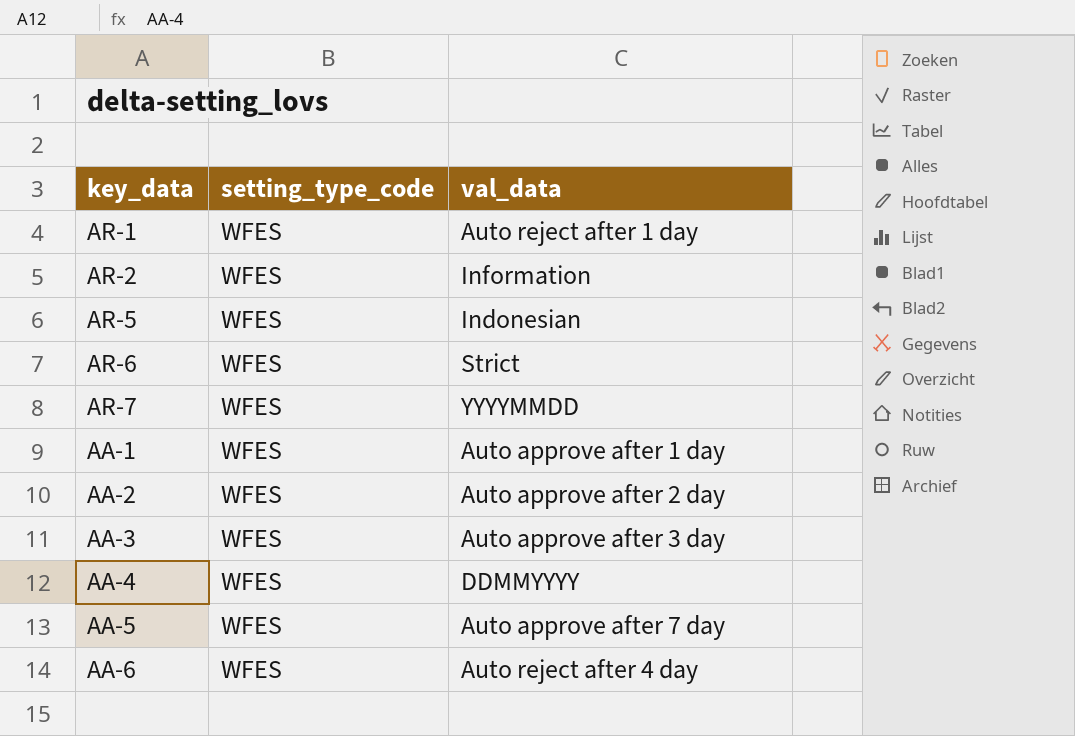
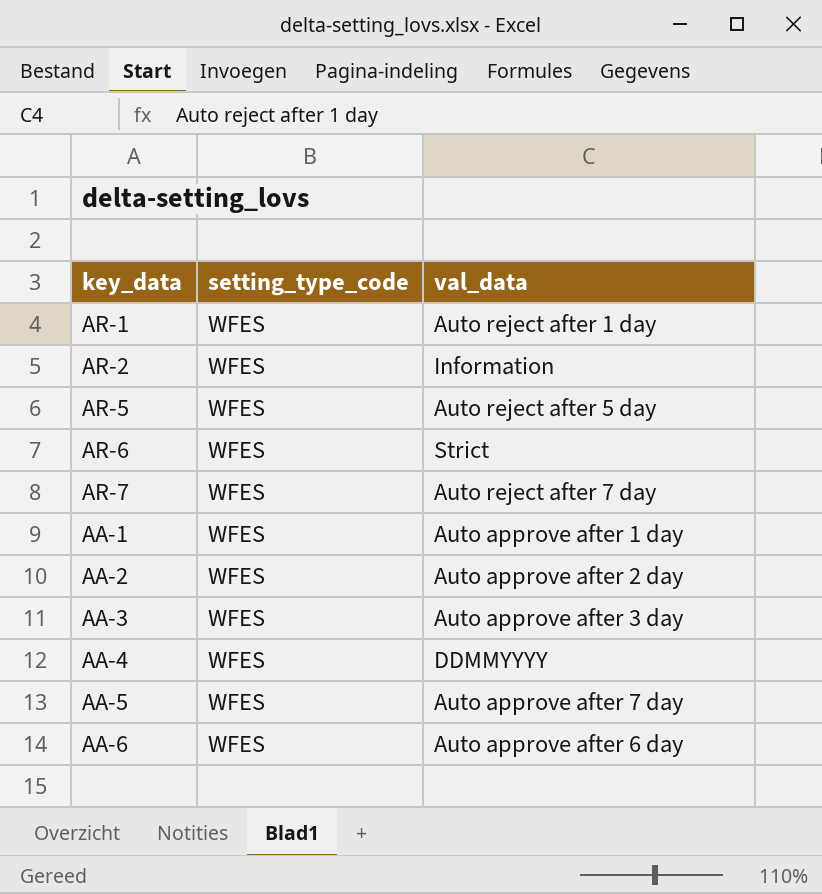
AR-5 | val_data: Indonesian -> Auto reject after 5 day
AR-7 | val_data: YYYYMMDD -> Auto reject after 7 day
AA-6 | val_data: Auto reject after 4 day -> Auto approve after 6 day

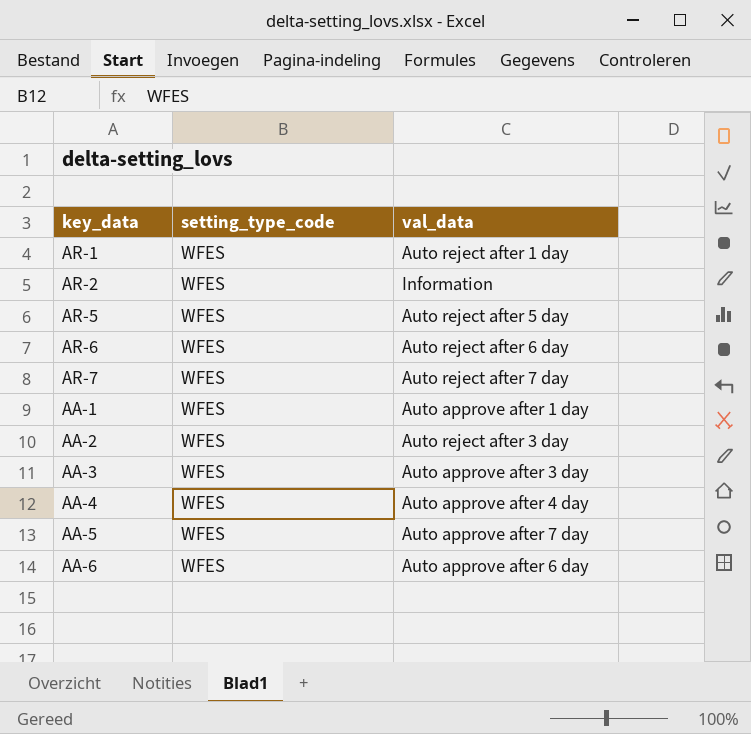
AR-6 | val_data: Strict -> Auto reject after 6 day
AA-2 | val_data: Auto approve after 2 day -> Auto reject after 3 day
AA-4 | val_data: DDMMYYYY -> Auto approve after 4 day

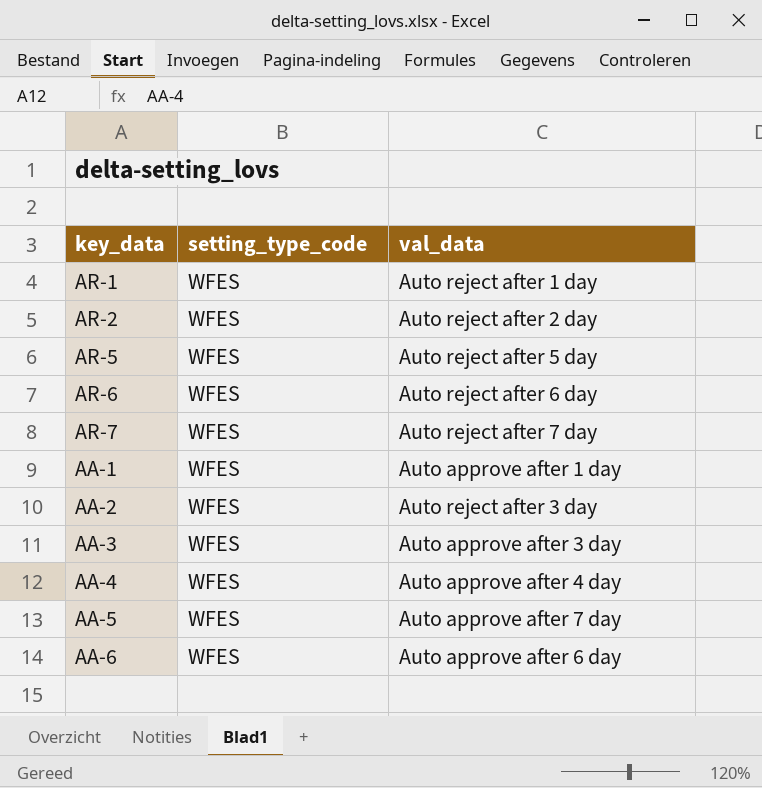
AR-2 | val_data: Information -> Auto reject after 2 day

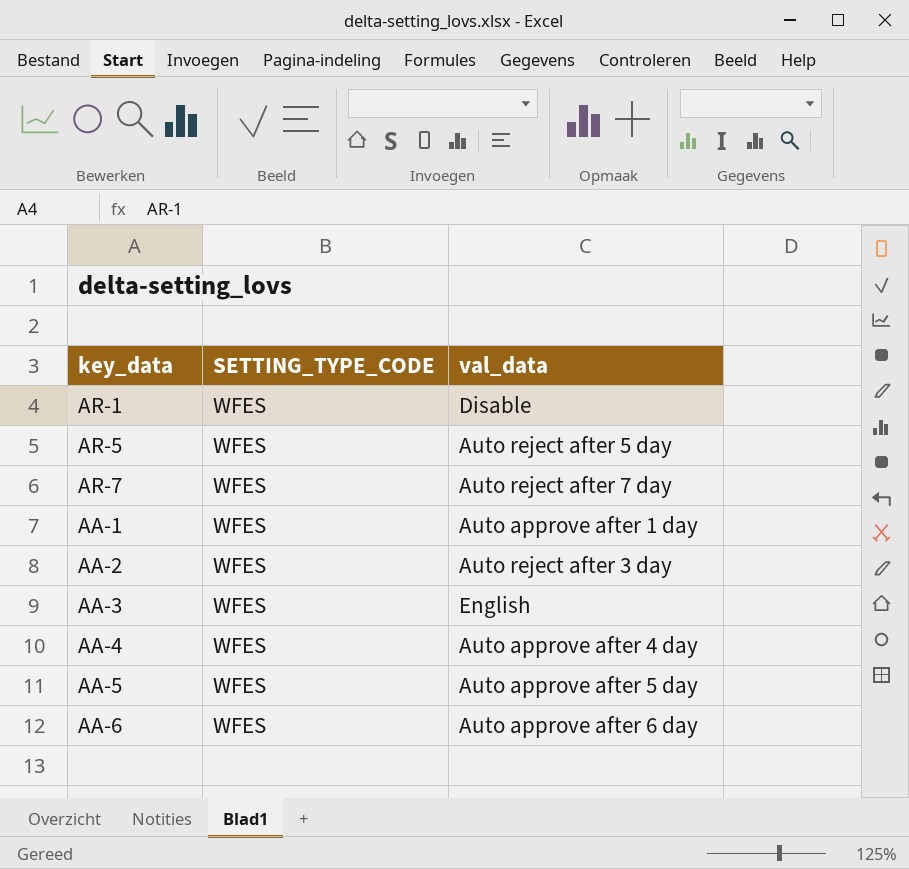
column name: setting_type_code -> SETTING_TYPE_CODE
row AR-2: WFES | Auto reject after 2 day -> none
row AR-6: WFES | Auto reject after 6 day -> none
AR-1 | val_data: Auto reject after 1 day -> Disable
AA-3 | val_data: Auto approve after 3 day -> English
AA-5 | val_data: Auto approve after 7 day -> Auto approve after 5 day

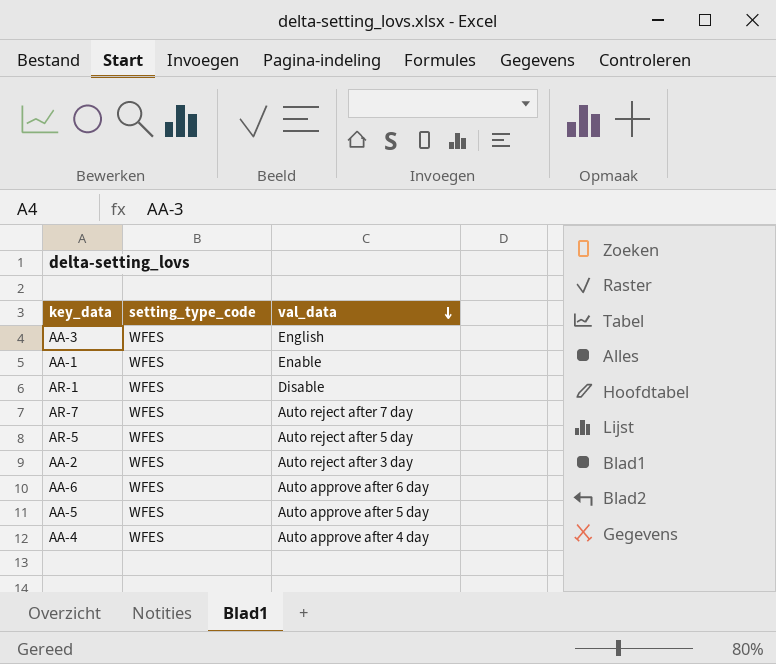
row order: none -> val_data descending
column name: SETTING_TYPE_CODE -> setting_type_code
AA-1 | val_data: Auto approve after 1 day -> Enable

